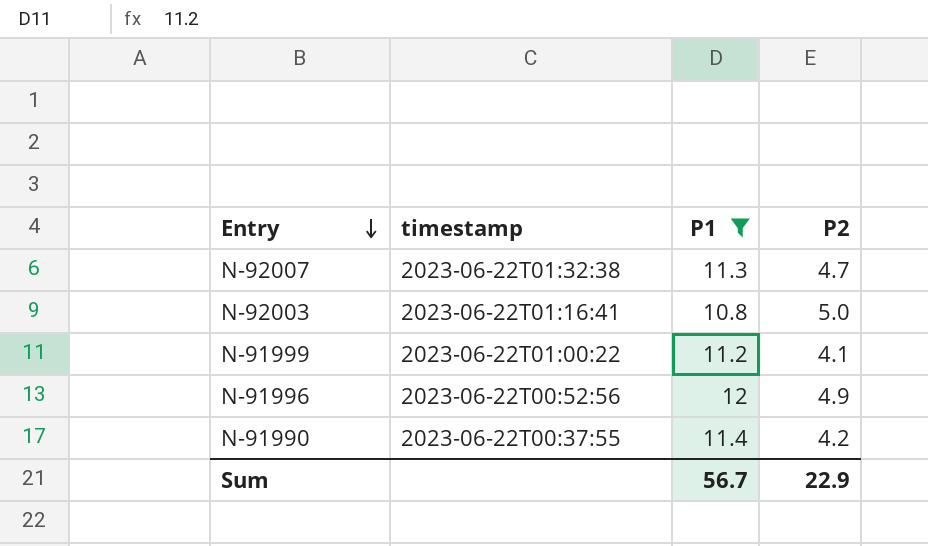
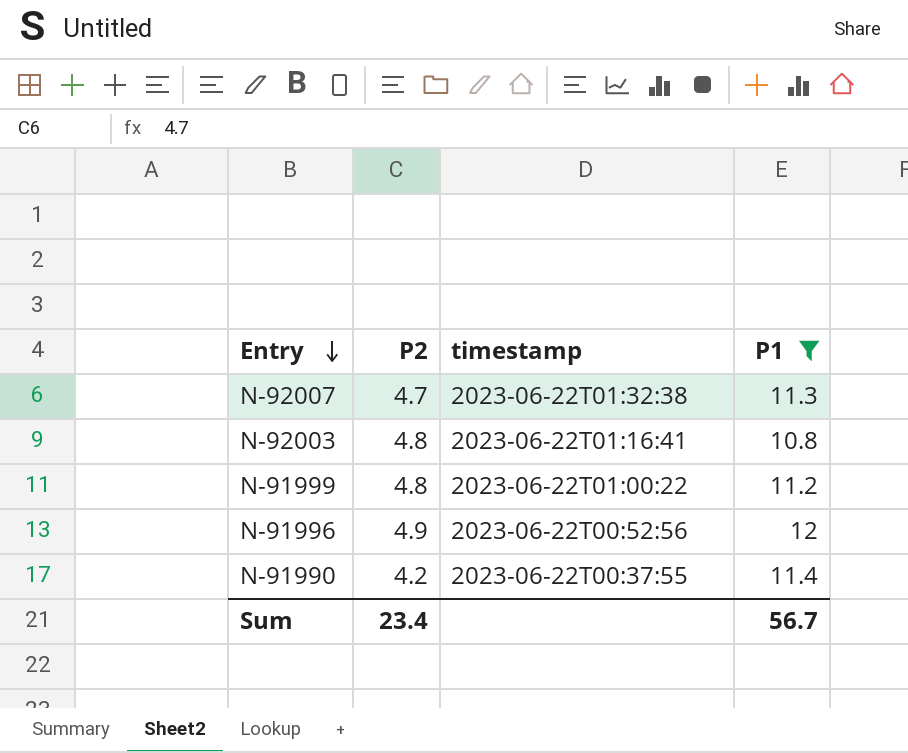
column P2 | position: 4 -> 2
N-92003 | P2: 5.0 -> 4.8
N-91999 | P2: 4.1 -> 4.8
Sum | P2: 22.9 -> 23.4

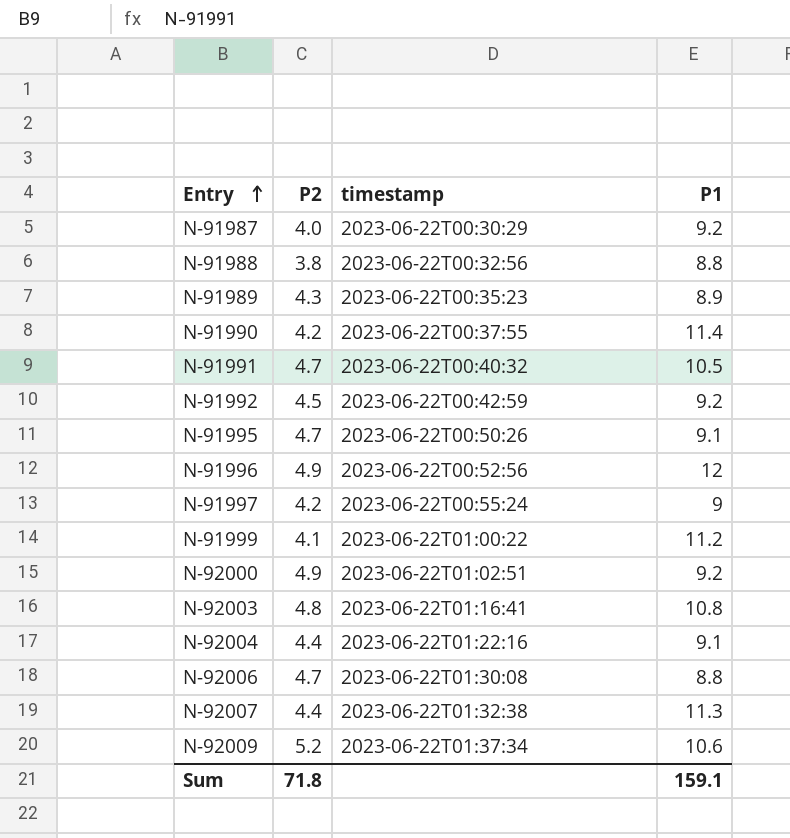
filter: P1 >= 10.8 -> none
row order: Entry descending -> Entry ascending
N-91999 | P2: 4.8 -> 4.1
N-92007 | P2: 4.7 -> 4.4
Sum | P2: 23.4 -> 71.8
Sum | P1: 56.7 -> 159.1

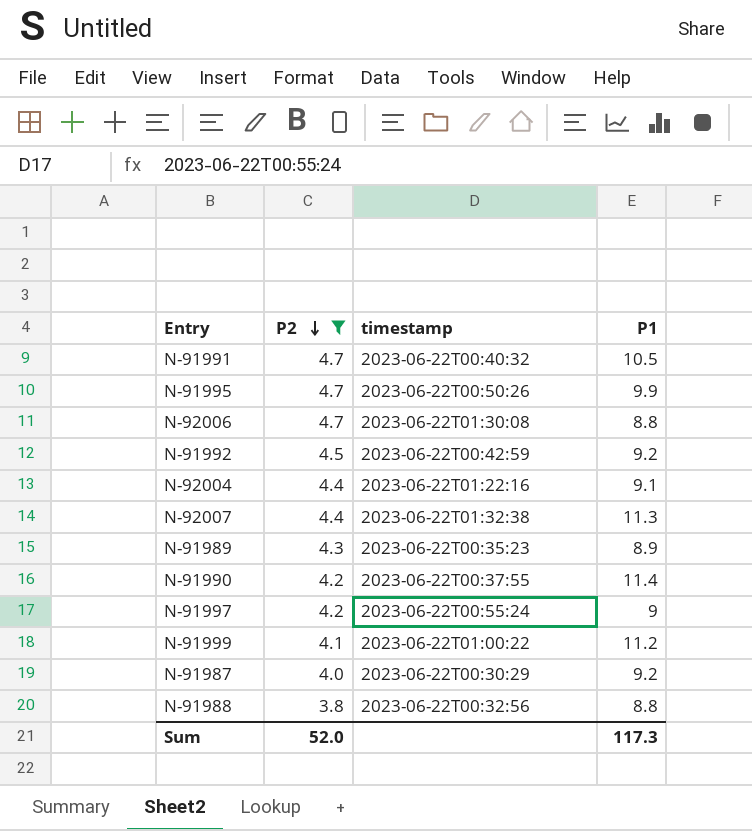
filter: none -> P2 <= 4.7
row order: Entry ascending -> P2 descending
N-91995 | P1: 9.1 -> 9.9
Sum | P2: 71.8 -> 52.0
Sum | P1: 159.1 -> 117.3

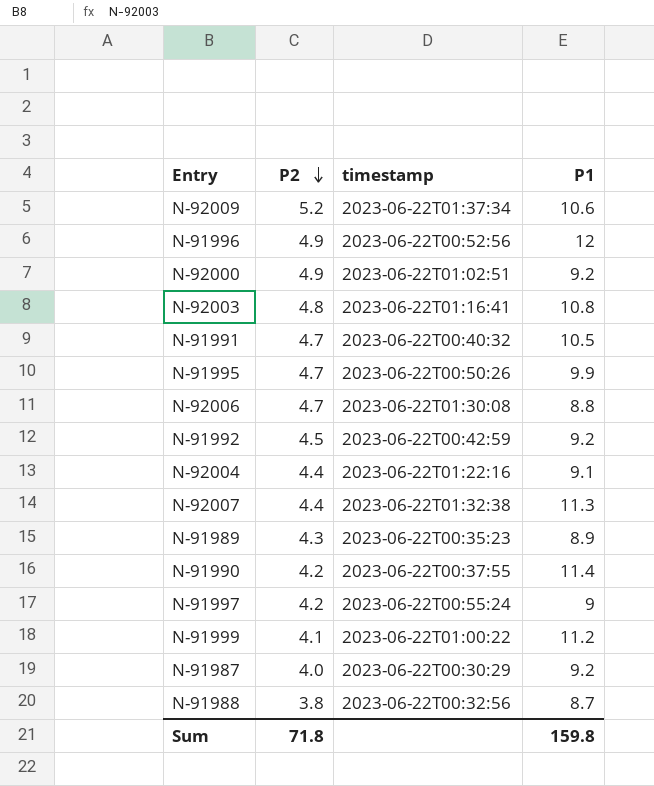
filter: P2 <= 4.7 -> none
N-91988 | P1: 8.8 -> 8.7
Sum | P2: 52.0 -> 71.8
Sum | P1: 117.3 -> 159.8

